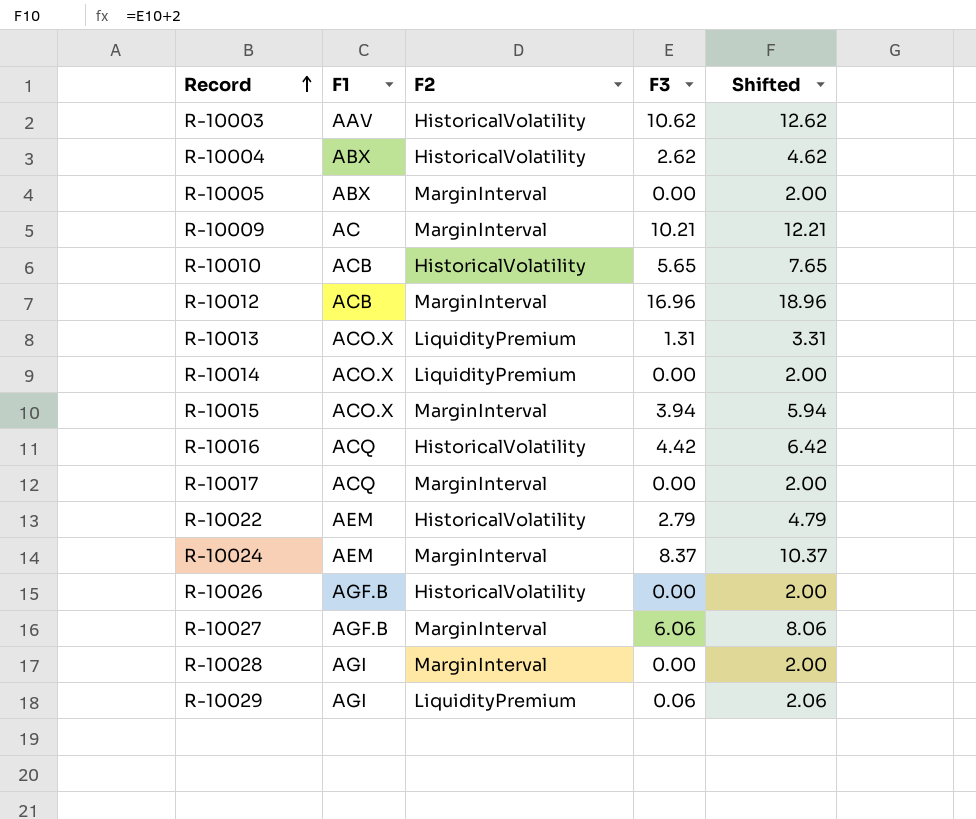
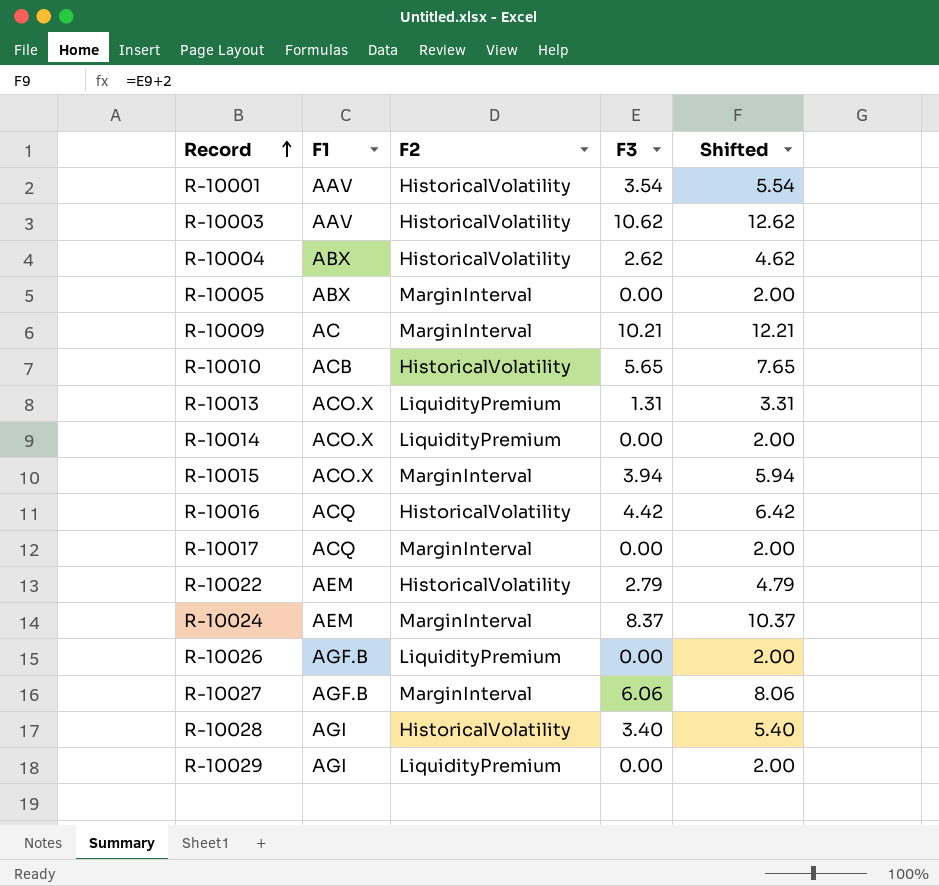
row R-10012: ACB | MarginInterval | 16.96 | 18.96 -> none
row R-10001: none -> AAV | HistoricalVolatility | 3.54 | 5.54
R-10026 | F2: HistoricalVolatility -> LiquidityPremium
R-10028 | F2: MarginInterval -> HistoricalVolatility
R-10028 | F3: 0.00 -> 3.40
R-10028 | Shifted: 2.00 -> 5.40
R-10029 | F3: 0.06 -> 0.00
R-10029 | Shifted: 2.06 -> 2.00

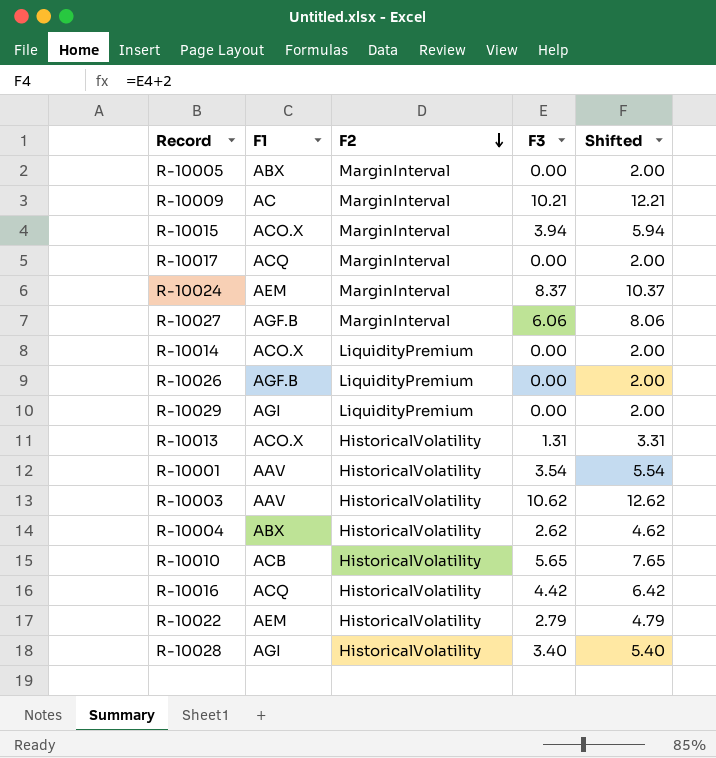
row order: Record ascending -> F2 descending
R-10013 | F2: LiquidityPremium -> HistoricalVolatility

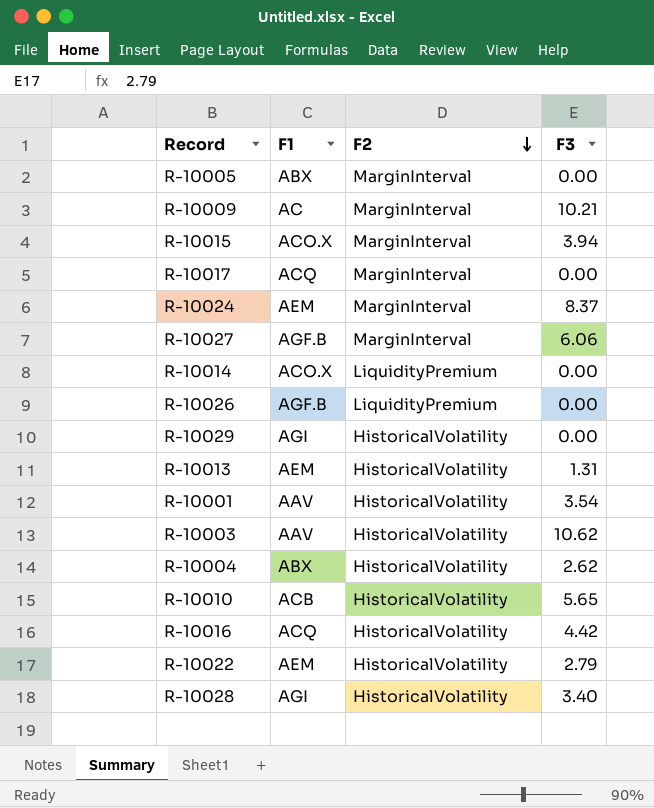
column Shifted | formula: [F3] + 2 -> none
R-10029 | F2: LiquidityPremium -> HistoricalVolatility
R-10013 | F1: ACO.X -> AEM

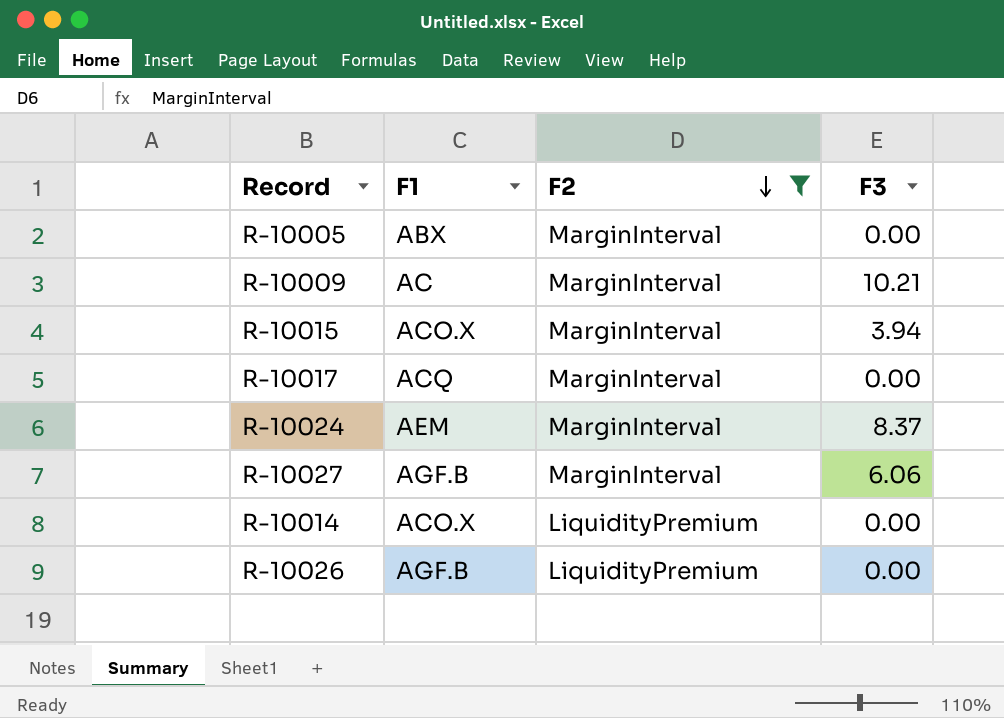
filter: none -> F2 != HistoricalVolatility

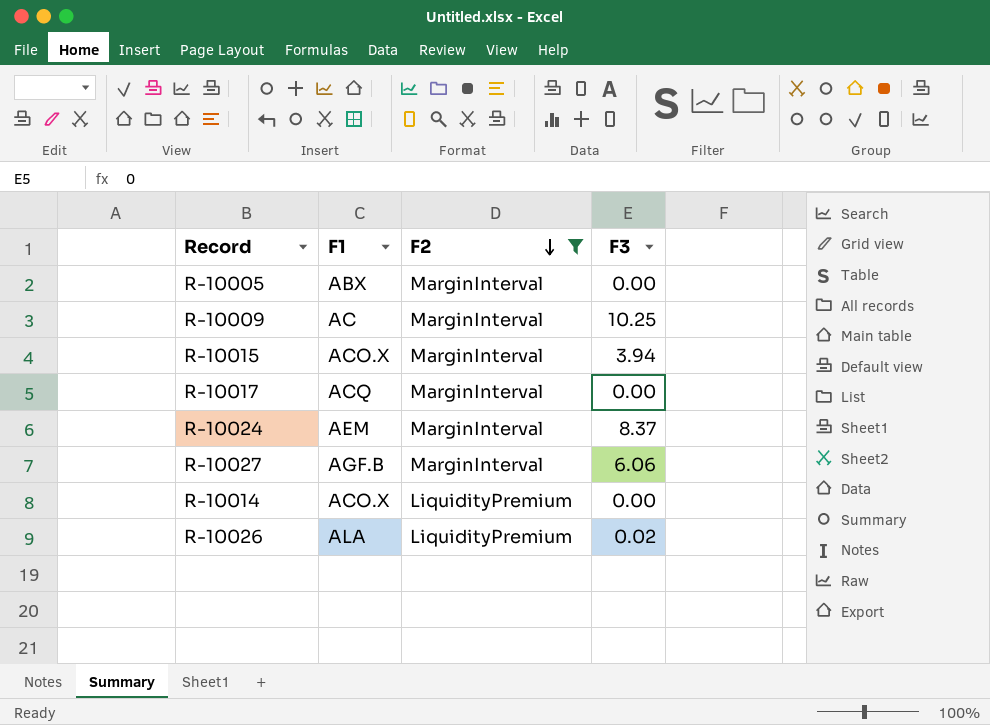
R-10009 | F3: 10.21 -> 10.25
R-10026 | F1: AGF.B -> ALA
R-10026 | F3: 0.00 -> 0.02

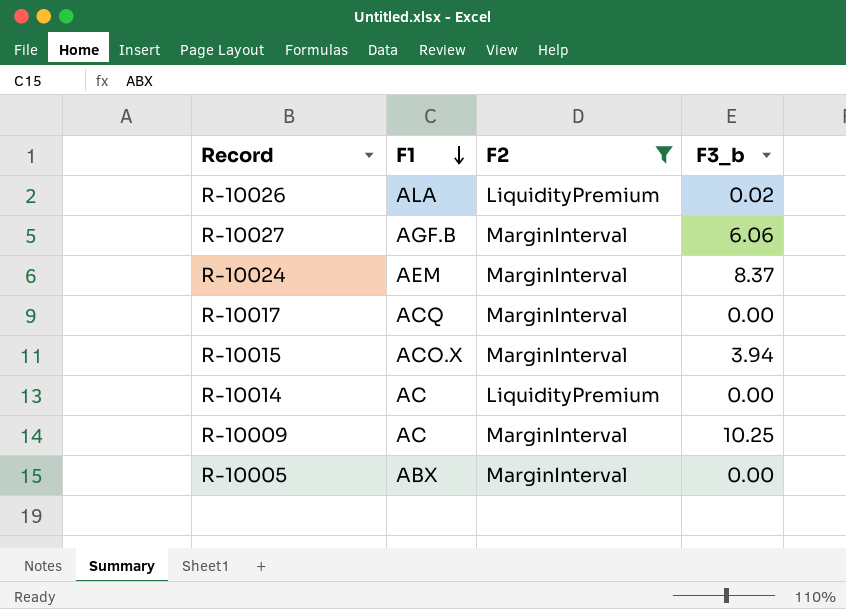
row order: F2 descending -> F1 descending
column name: F3 -> F3_b
R-10014 | F1: ACO.X -> AC

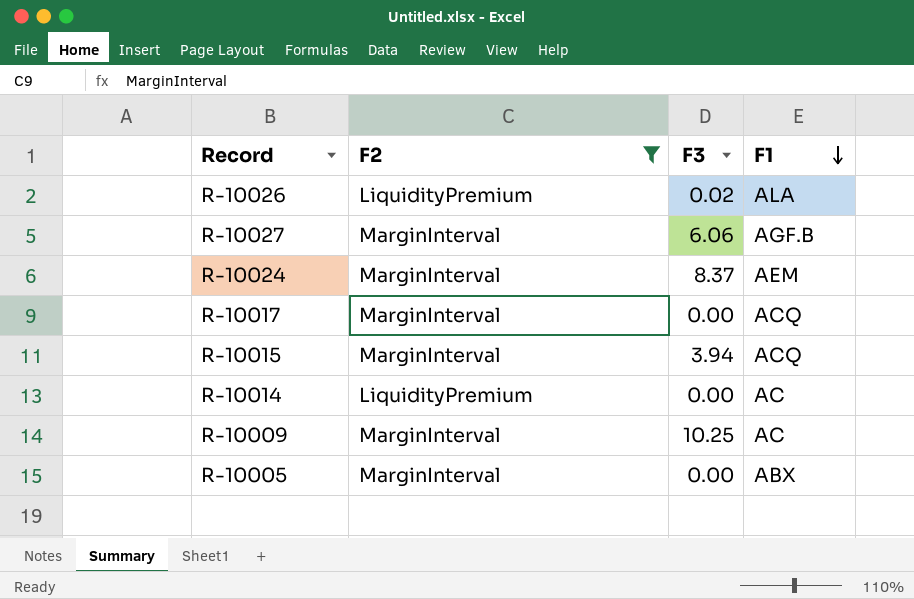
column name: F3_b -> F3
column F1 | position: 2 -> 4
R-10015 | F1: ACO.X -> ACQ

